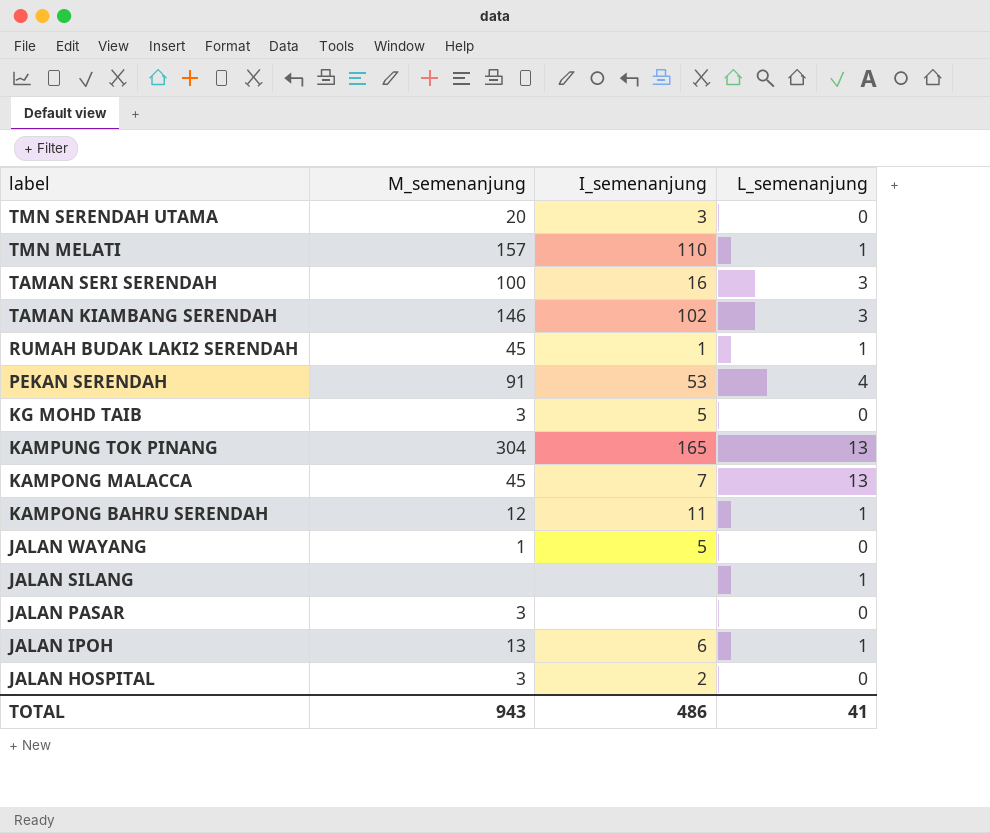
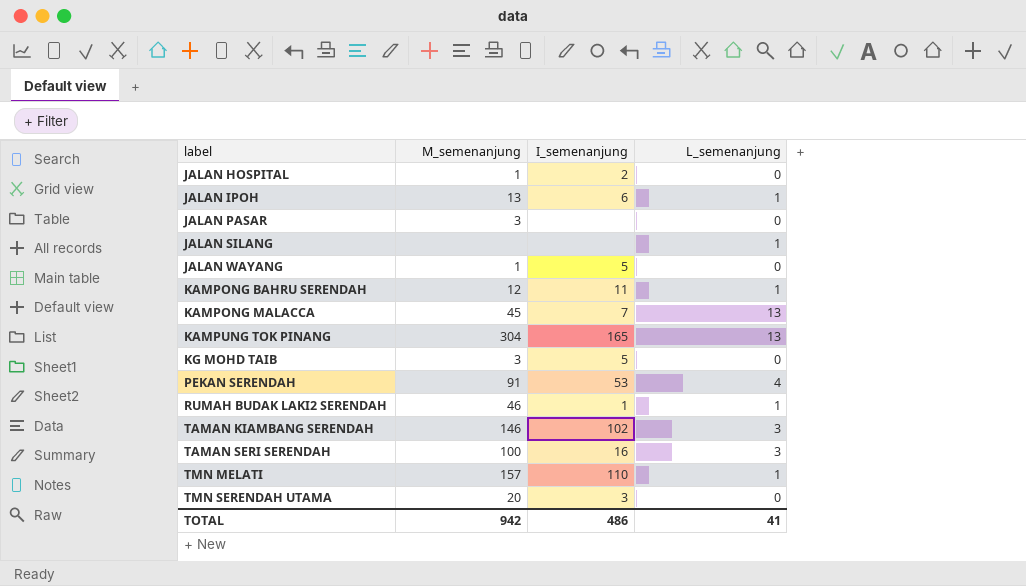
row order: label descending -> label ascending
JALAN HOSPITAL | M_semenanjung: 3 -> 1
RUMAH BUDAK LAKI2 SERENDAH | M_semenanjung: 45 -> 46
TOTAL | M_semenanjung: 943 -> 942

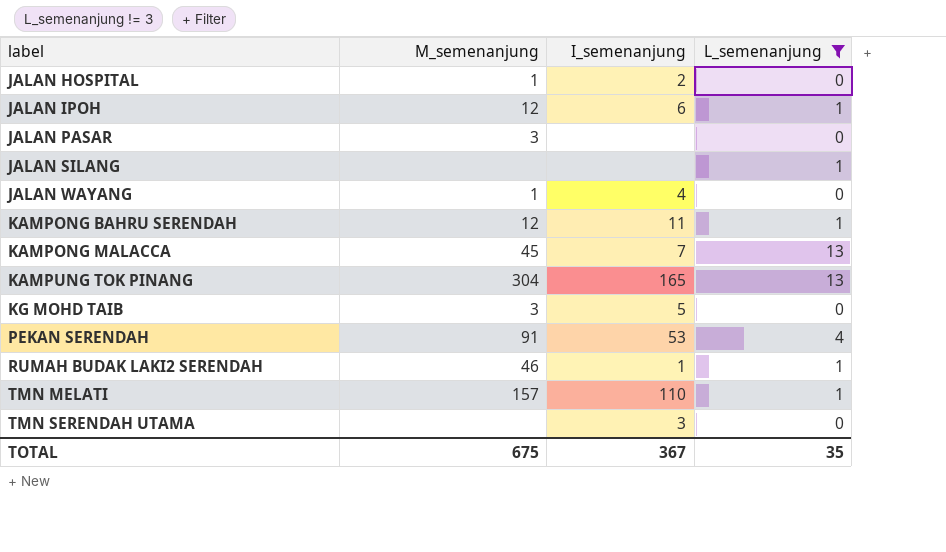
filter: none -> L_semenanjung != 3
JALAN IPOH | M_semenanjung: 13 -> 12
JALAN WAYANG | I_semenanjung: 5 -> 4
TMN SERENDAH UTAMA | M_semenanjung: 20 -> none
TOTAL | M_semenanjung: 942 -> 675
TOTAL | I_semenanjung: 486 -> 367
TOTAL | L_semenanjung: 41 -> 35

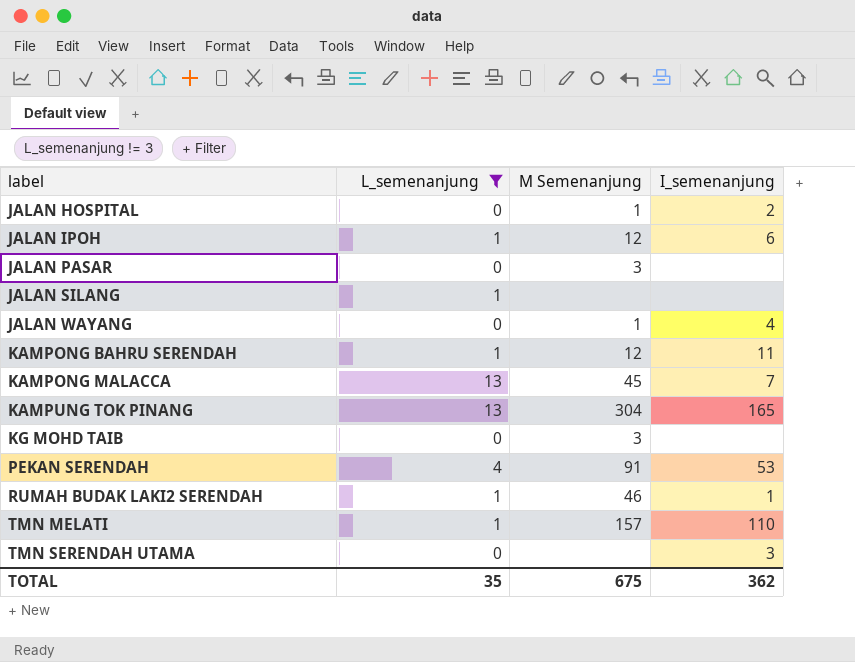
column L_semenanjung | position: 4 -> 2
column name: M_semenanjung -> M Semenanjung
KG MOHD TAIB | I_semenanjung: 5 -> none
TOTAL | I_semenanjung: 367 -> 362

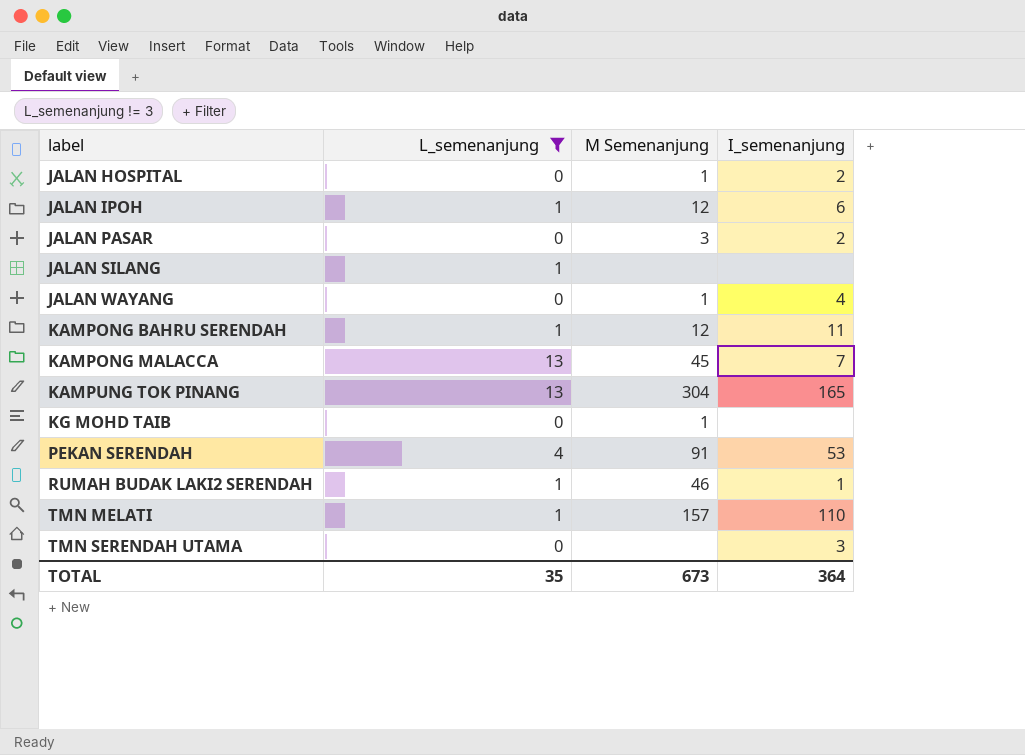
JALAN PASAR | I_semenanjung: none -> 2
KG MOHD TAIB | M Semenanjung: 3 -> 1
TOTAL | M Semenanjung: 675 -> 673
TOTAL | I_semenanjung: 362 -> 364

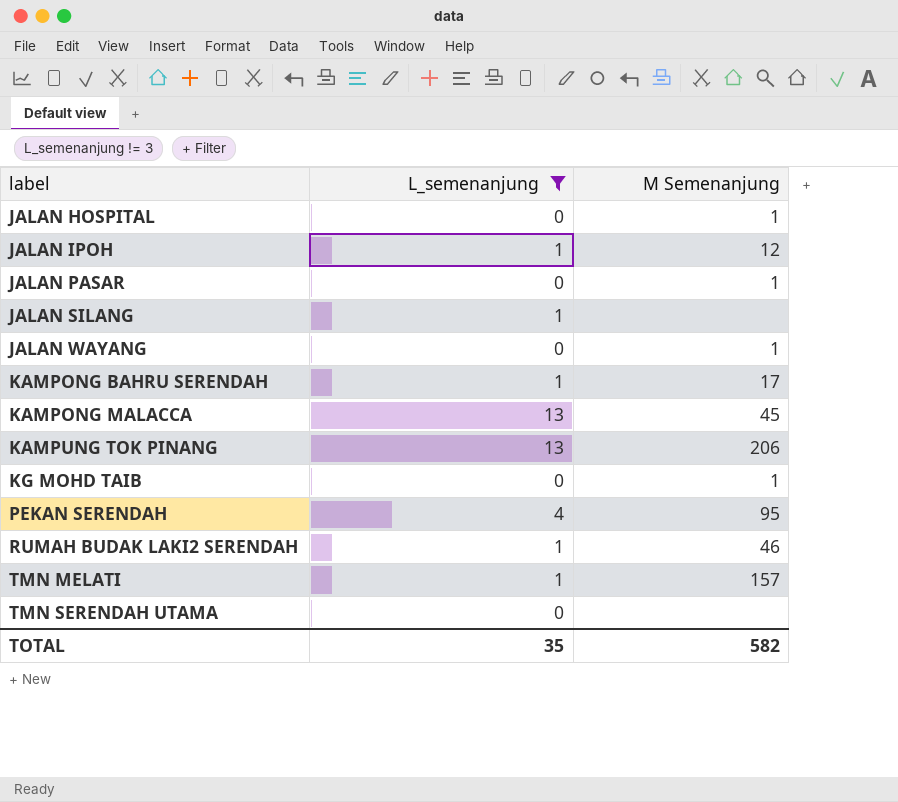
column I_semenanjung | position: 4 -> none
JALAN PASAR | M Semenanjung: 3 -> 1
KAMPONG BAHRU SERENDAH | M Semenanjung: 12 -> 17
KAMPUNG TOK PINANG | M Semenanjung: 304 -> 206
PEKAN SERENDAH | M Semenanjung: 91 -> 95
TOTAL | M Semenanjung: 673 -> 582

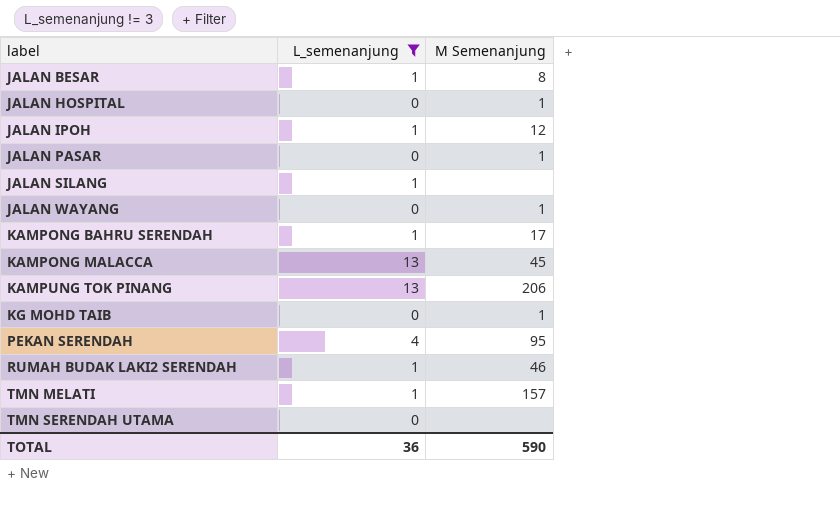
row JALAN BESAR: none -> 1 | 8
TOTAL | L_semenanjung: 35 -> 36
TOTAL | M Semenanjung: 582 -> 590

